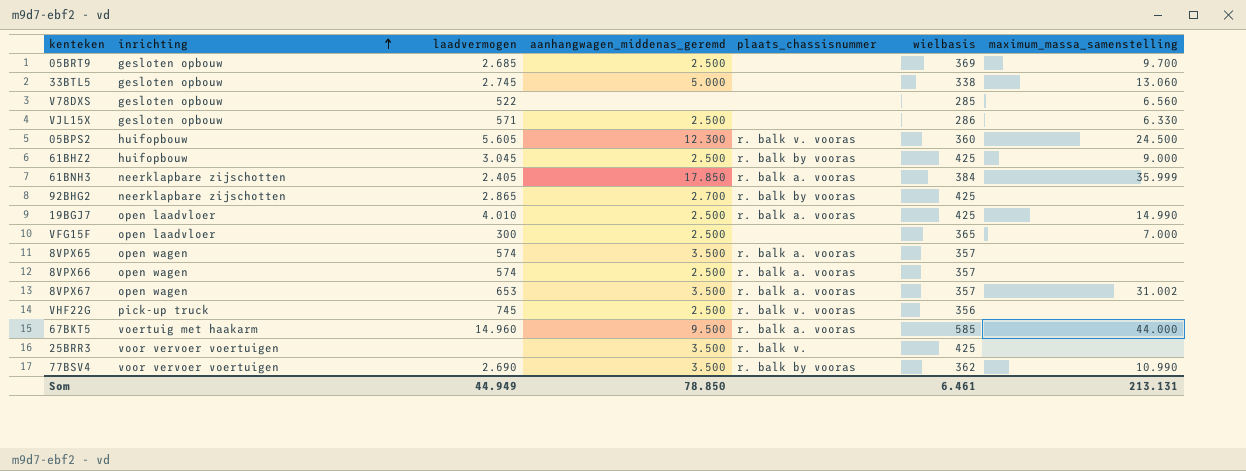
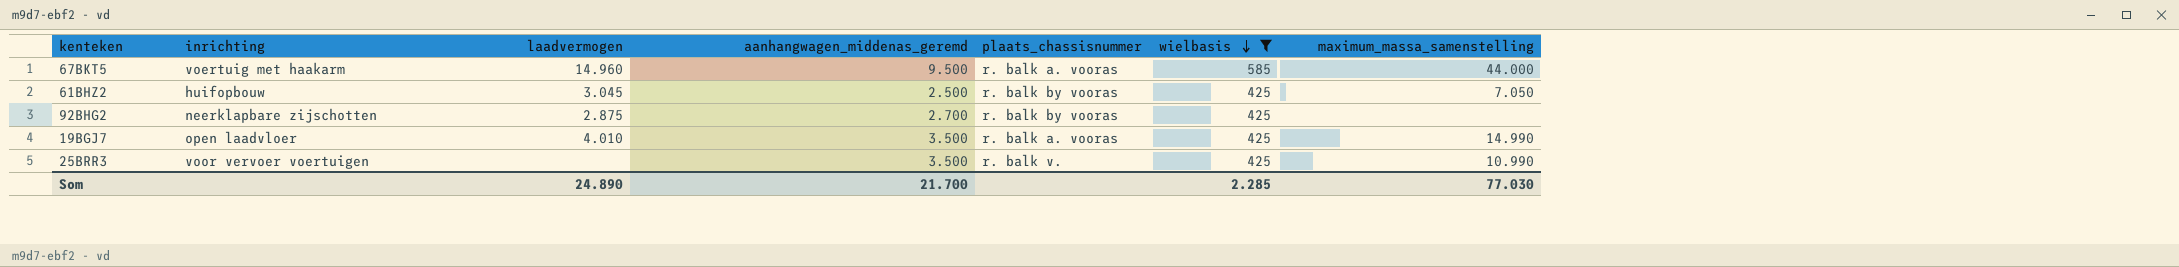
filter: none -> wielbasis >= 425
row order: inrichting ascending -> wielbasis descending
61BHZ2 | maximum_massa_samenstelling: 9.000 -> 7.050
92BHG2 | laadvermogen: 2.865 -> 2.875
19BGJ7 | aanhangwagen_middenas_geremd: 2.500 -> 3.500
25BRR3 | maximum_massa_samenstelling: none -> 10.990
Som | laadvermogen: 44.949 -> 24.890
Som | aanhangwagen_middenas_geremd: 78.850 -> 21.700
Som | wielbasis: 6.461 -> 2.285
Som | maximum_massa_samenstelling: 213.131 -> 77.030

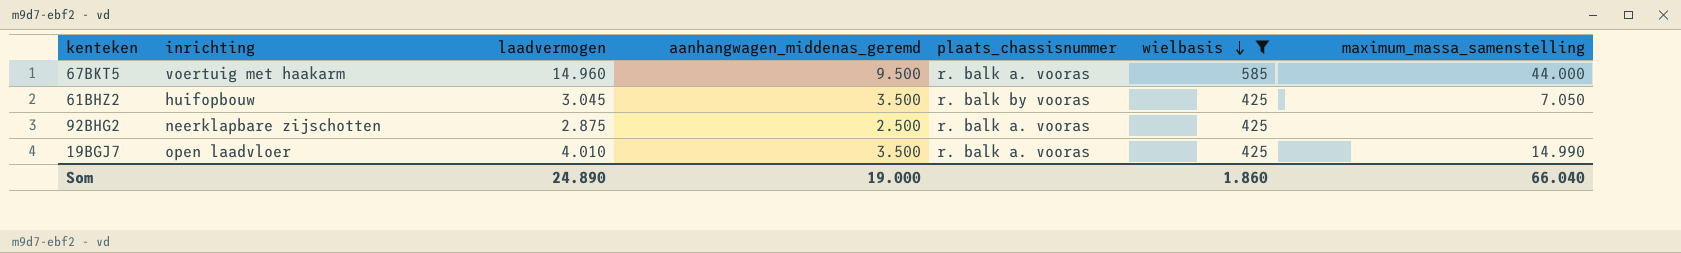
row 25BRR3: voor vervoer voertuigen | none | 3.500 | r. balk v. | 425 | 10.990 -> none
61BHZ2 | aanhangwagen_middenas_geremd: 2.500 -> 3.500
92BHG2 | aanhangwagen_middenas_geremd: 2.700 -> 2.500
92BHG2 | plaats_chassisnummer: r. balk by vooras -> r. balk a. vooras
Som | aanhangwagen_middenas_geremd: 21.700 -> 19.000
Som | wielbasis: 2.285 -> 1.860
Som | maximum_massa_samenstelling: 77.030 -> 66.040

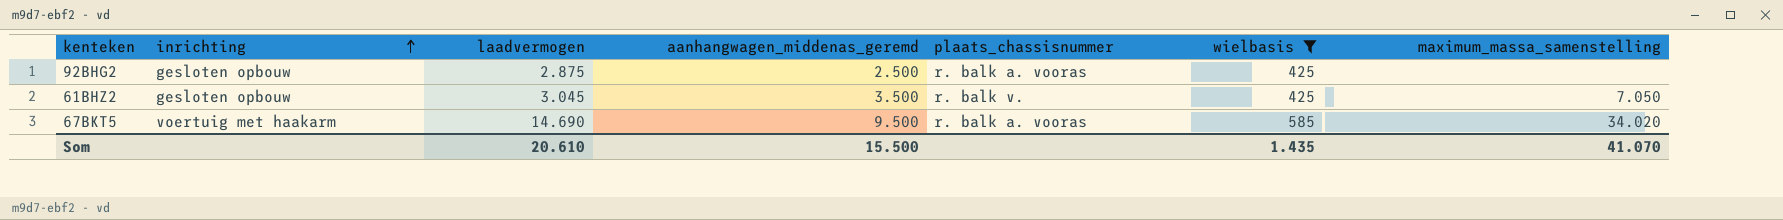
row order: wielbasis descending -> inrichting ascending
row 19BGJ7: open laadvloer | 4.010 | 3.500 | r. balk a. vooras | 425 | 14.990 -> none
92BHG2 | inrichting: neerklapbare zijschotten -> gesloten opbouw
61BHZ2 | inrichting: huifopbouw -> gesloten opbouw
61BHZ2 | plaats_chassisnummer: r. balk by vooras -> r. balk v.
67BKT5 | laadvermogen: 14.960 -> 14.690
67BKT5 | maximum_massa_samenstelling: 44.000 -> 34.020
Som | laadvermogen: 24.890 -> 20.610
Som | aanhangwagen_middenas_geremd: 19.000 -> 15.500
Som | wielbasis: 1.860 -> 1.435
Som | maximum_massa_samenstelling: 66.040 -> 41.070

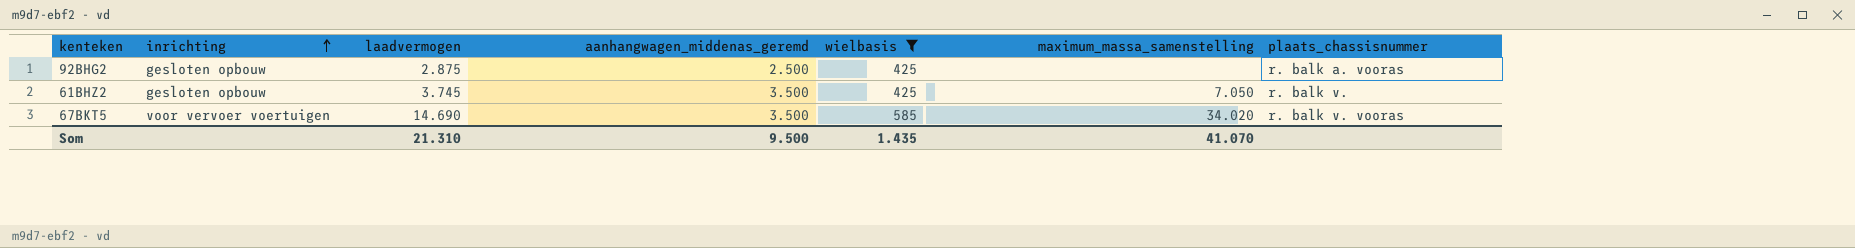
column plaats_chassisnummer | position: 5 -> 7
61BHZ2 | laadvermogen: 3.045 -> 3.745
67BKT5 | inrichting: voertuig met haakarm -> voor vervoer voertuigen
67BKT5 | aanhangwagen_middenas_geremd: 9.500 -> 3.500
67BKT5 | plaats_chassisnummer: r. balk a. vooras -> r. balk v. vooras
Som | laadvermogen: 20.610 -> 21.310
Som | aanhangwagen_middenas_geremd: 15.500 -> 9.500

